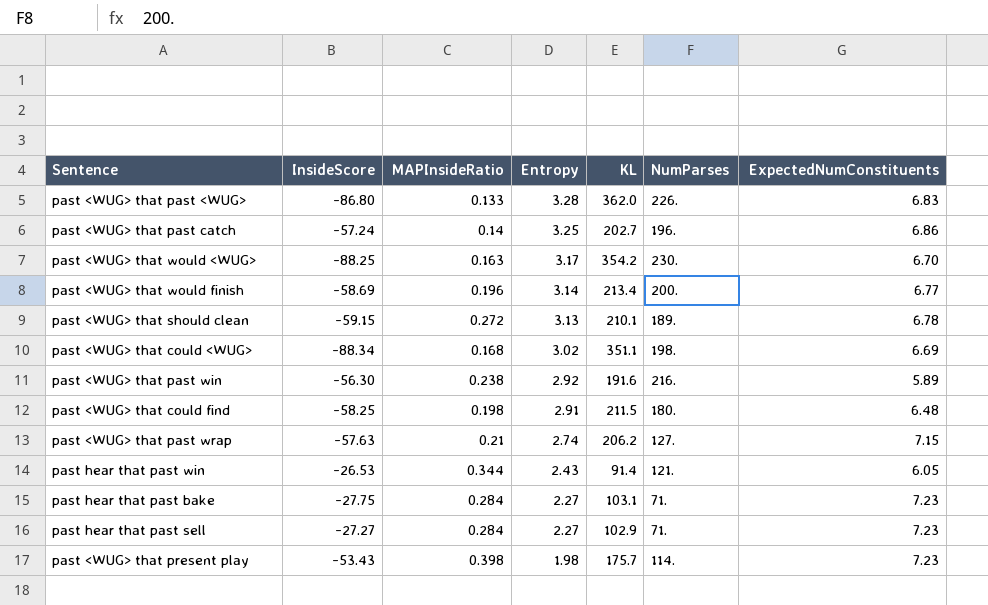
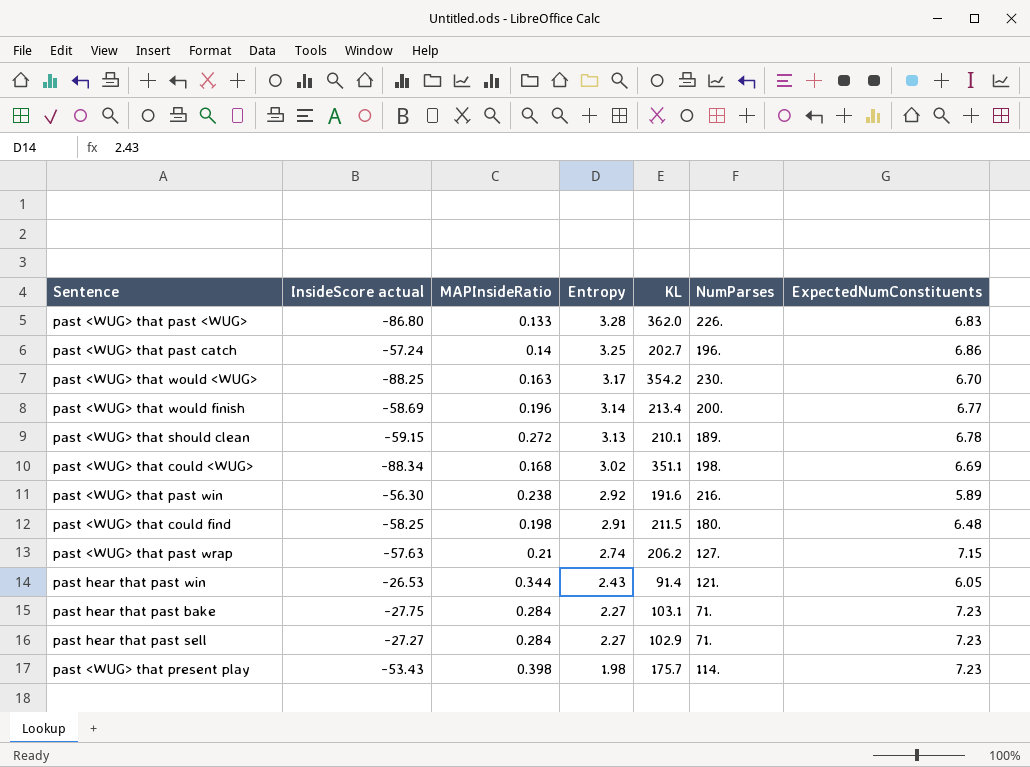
column name: InsideScore -> InsideScore actual

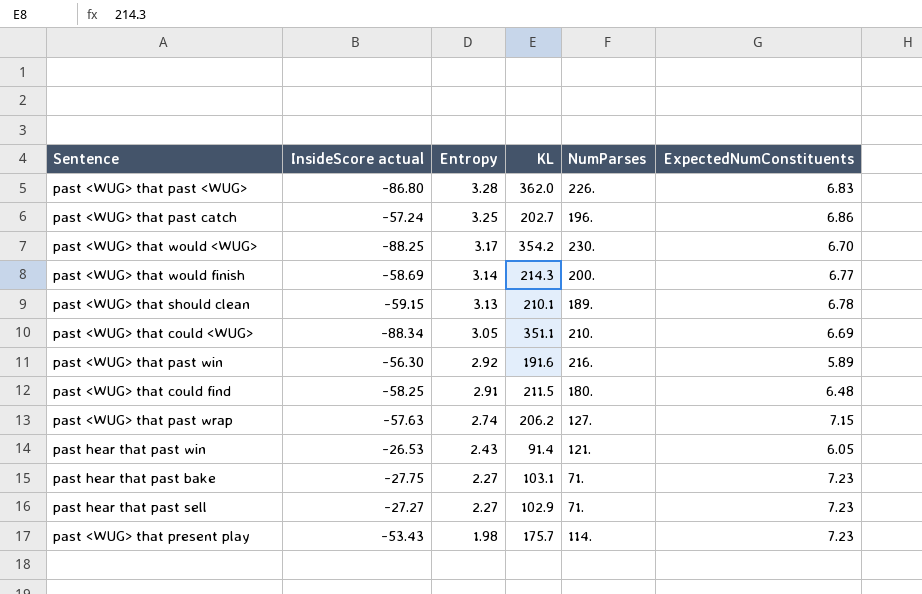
column MAPInsideRatio | position: 3 -> none
past <WUG> that would finish | KL: 213.4 -> 214.3
past <WUG> that could <WUG> | Entropy: 3.02 -> 3.05
past <WUG> that could <WUG> | NumParses: 198. -> 210.

